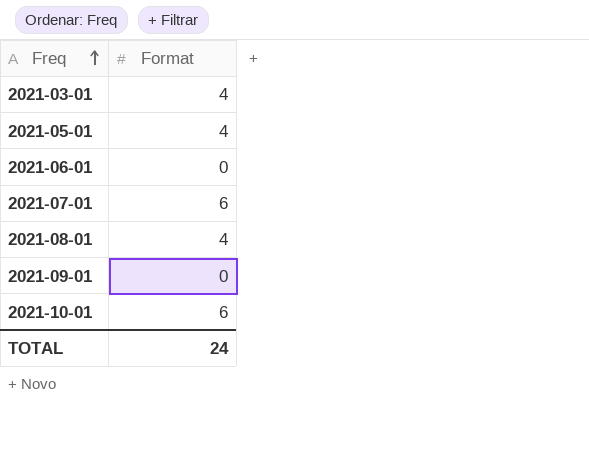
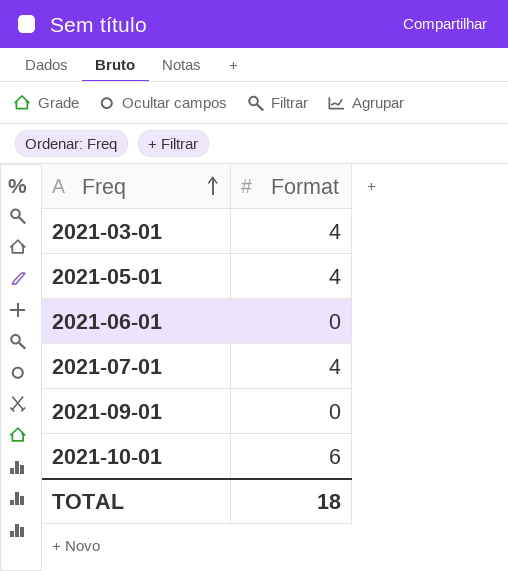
row 2021-08-01: 4 -> none
2021-07-01 | Format: 6 -> 4
TOTAL | Format: 24 -> 18

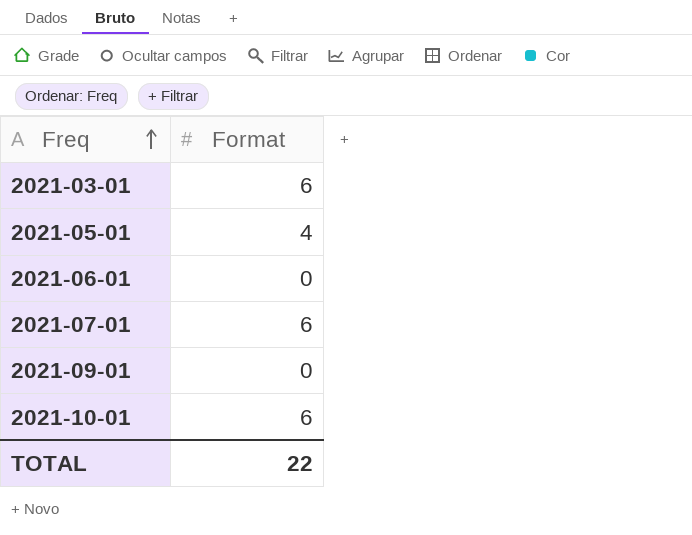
2021-03-01 | Format: 4 -> 6
2021-07-01 | Format: 4 -> 6
TOTAL | Format: 18 -> 22

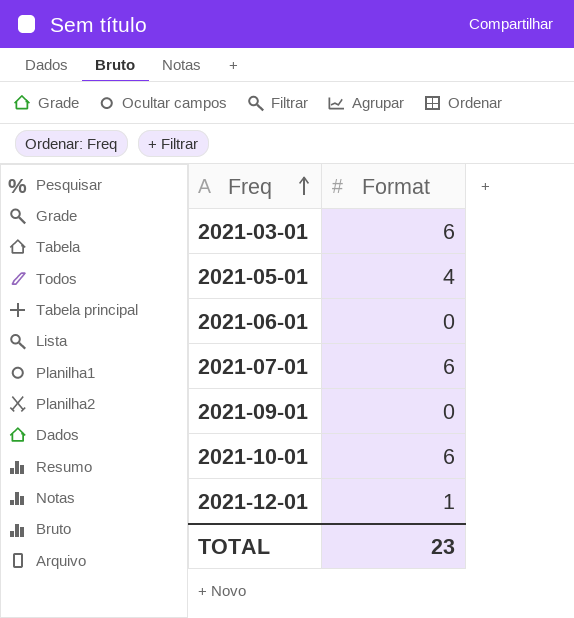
row 2021-12-01: none -> 1
TOTAL | Format: 22 -> 23

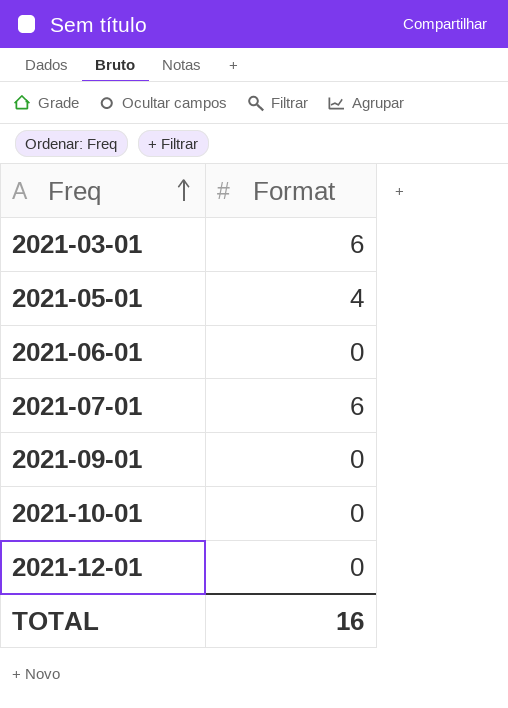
2021-10-01 | Format: 6 -> 0
2021-12-01 | Format: 1 -> 0
TOTAL | Format: 23 -> 16

